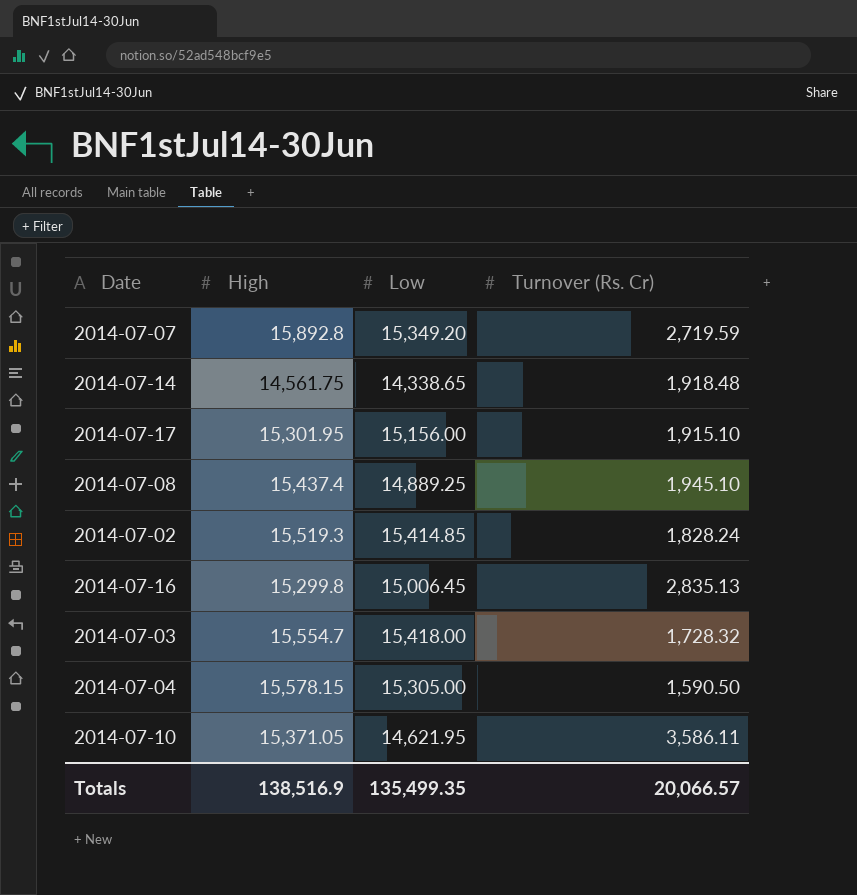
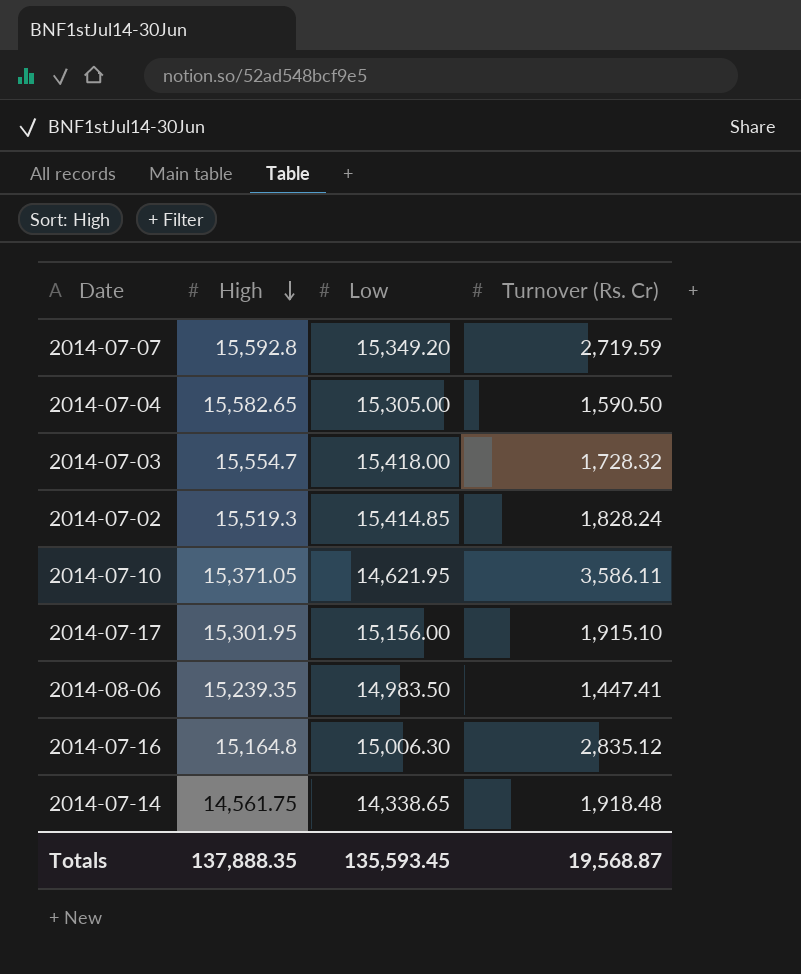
row order: none -> High descending
row 2014-07-08: 15,437.4 | 14,889.25 | 1,945.10 -> none
2014-07-07 | High: 15,892.8 -> 15,592.8
2014-07-04 | High: 15,578.15 -> 15,582.65
row 2014-08-06: none -> 15,239.35 | 14,983.50 | 1,447.41
2014-07-16 | High: 15,299.8 -> 15,164.8
2014-07-16 | Low: 15,006.45 -> 15,006.30
2014-07-16 | Turnover (Rs. Cr): 2,835.13 -> 2,835.12
Totals | High: 138,516.9 -> 137,888.35
Totals | Low: 135,499.35 -> 135,593.45
Totals | Turnover (Rs. Cr): 20,066.57 -> 19,568.87

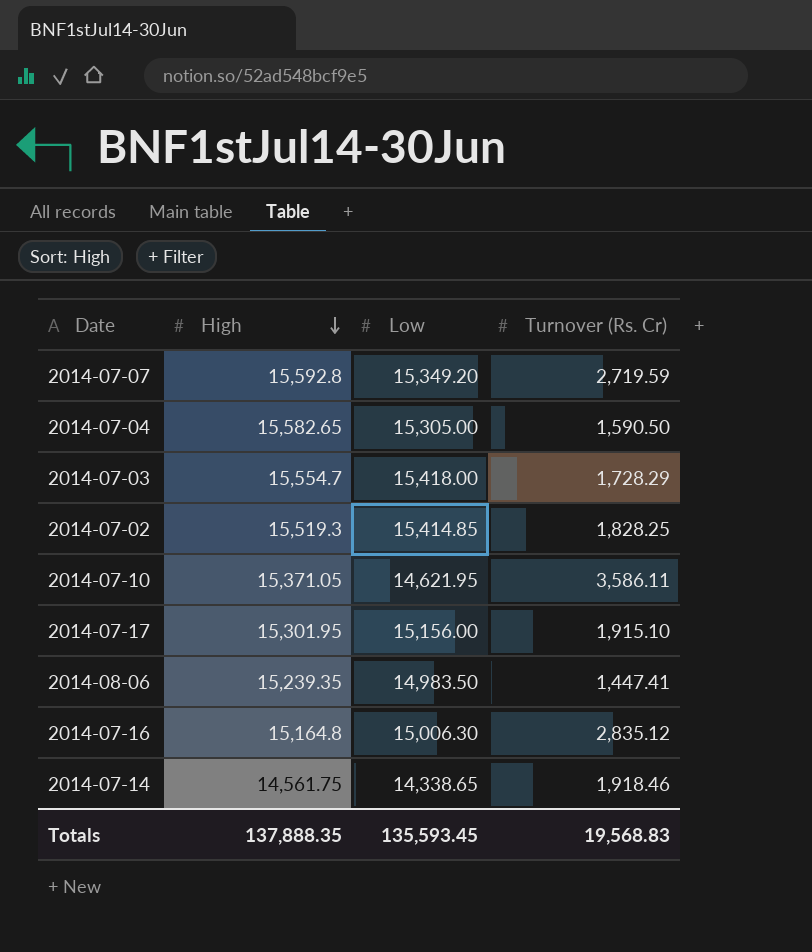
2014-07-03 | Turnover (Rs. Cr): 1,728.32 -> 1,728.29
2014-07-02 | Turnover (Rs. Cr): 1,828.24 -> 1,828.25
2014-07-14 | Turnover (Rs. Cr): 1,918.48 -> 1,918.46
Totals | Turnover (Rs. Cr): 19,568.87 -> 19,568.83

